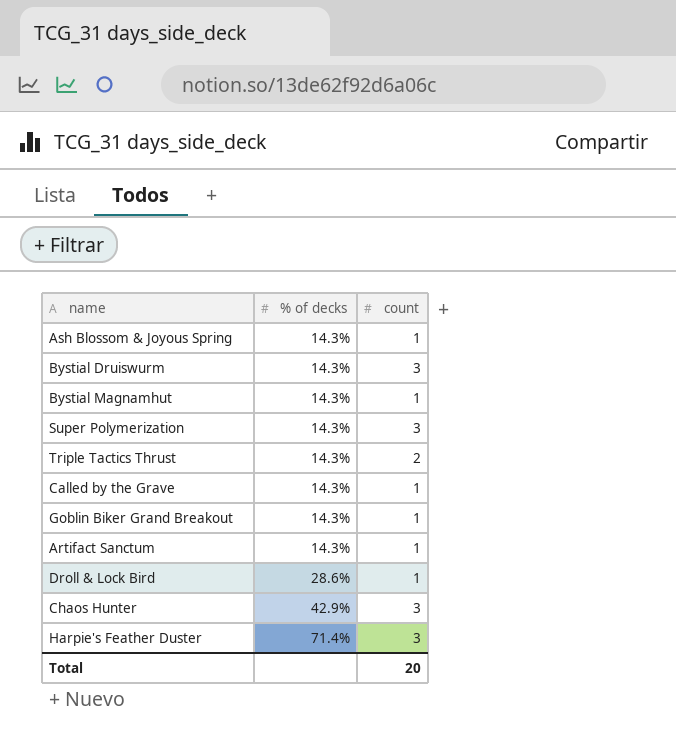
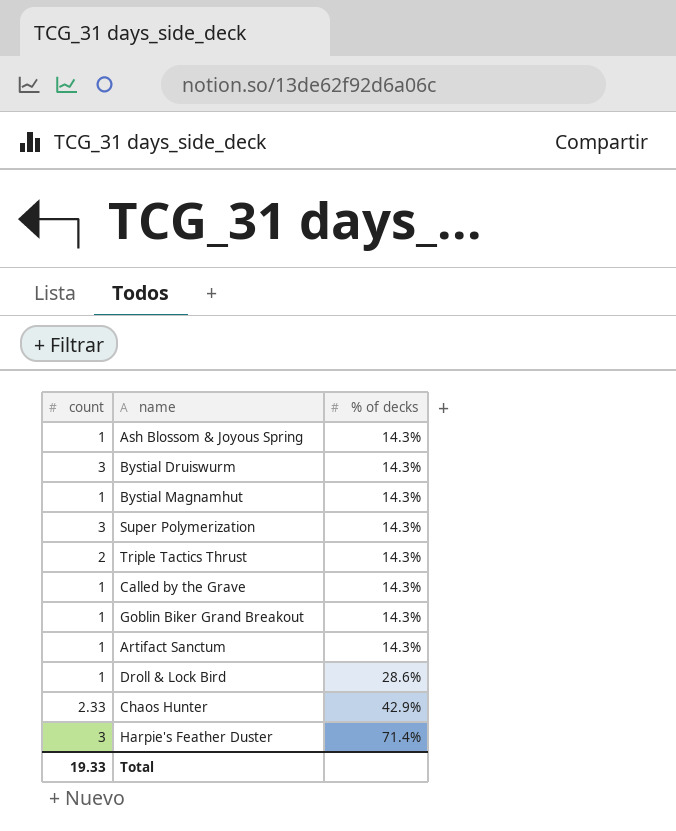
column count | position: 3 -> 1
Chaos Hunter | count: 3 -> 2.33
Total | count: 20 -> 19.33

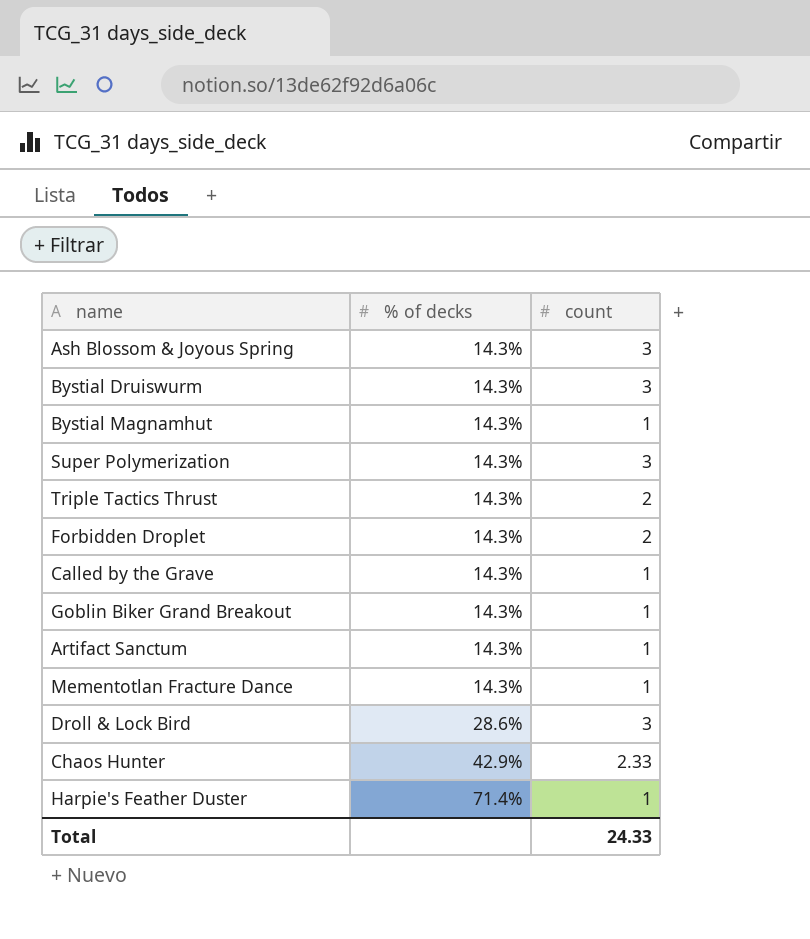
column count | position: 1 -> 3
Ash Blossom & Joyous Spring | count: 1 -> 3
row Forbidden Droplet: none -> 14.3% | 2
row Mementotlan Fracture Dance: none -> 14.3% | 1
Droll & Lock Bird | count: 1 -> 3
Harpie's Feather Duster | count: 3 -> 1
Total | count: 19.33 -> 24.33

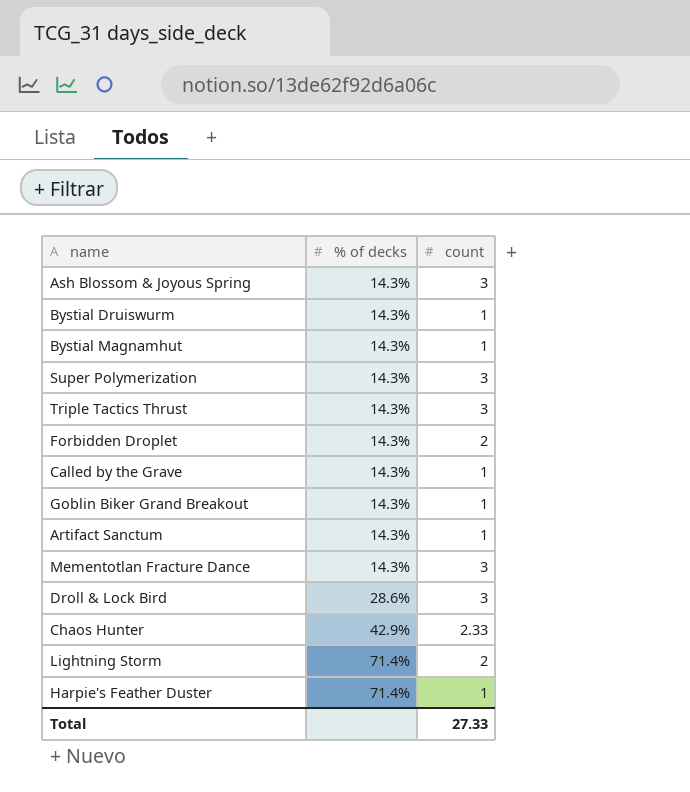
Bystial Druiswurm | count: 3 -> 1
Triple Tactics Thrust | count: 2 -> 3
Mementotlan Fracture Dance | count: 1 -> 3
row Lightning Storm: none -> 71.4% | 2
Total | count: 24.33 -> 27.33

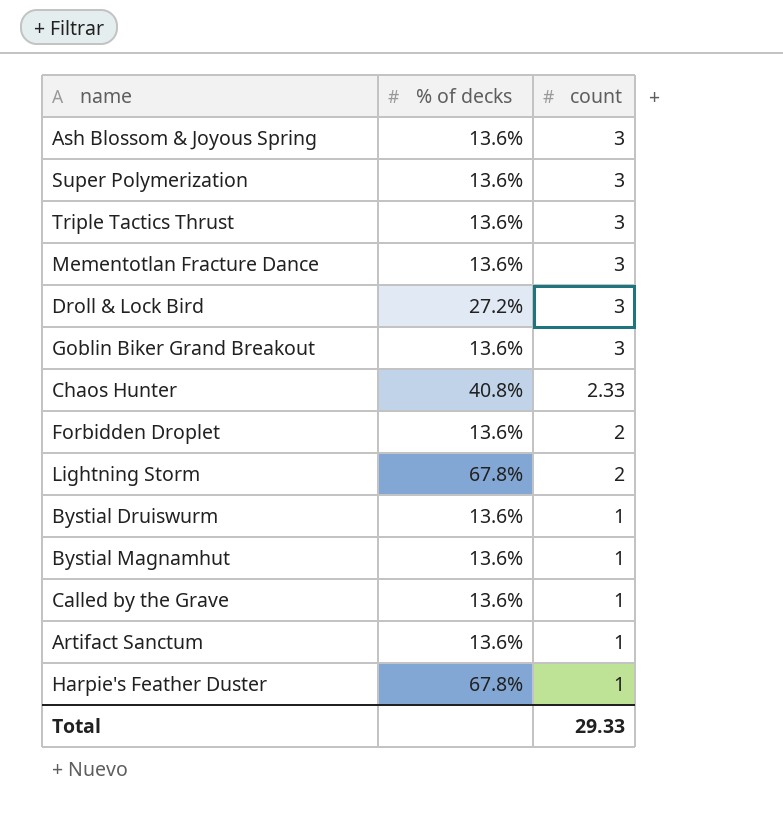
row order: % of decks ascending -> count descending
Ash Blossom & Joyous Spring | % of decks: 14.3% -> 13.6%
Super Polymerization | % of decks: 14.3% -> 13.6%
Triple Tactics Thrust | % of decks: 14.3% -> 13.6%
Mementotlan Fracture Dance | % of decks: 14.3% -> 13.6%
Droll & Lock Bird | % of decks: 28.6% -> 27.2%
Goblin Biker Grand Breakout | % of decks: 14.3% -> 13.6%
Goblin Biker Grand Breakout | count: 1 -> 3
Chaos Hunter | % of decks: 42.9% -> 40.8%
Forbidden Droplet | % of decks: 14.3% -> 13.6%
Lightning Storm | % of decks: 71.4% -> 67.8%
Bystial Druiswurm | % of decks: 14.3% -> 13.6%
Bystial Magnamhut | % of decks: 14.3% -> 13.6%
Called by the Grave | % of decks: 14.3% -> 13.6%
Artifact Sanctum | % of decks: 14.3% -> 13.6%
Harpie's Feather Duster | % of decks: 71.4% -> 67.8%
Total | count: 27.33 -> 29.33

